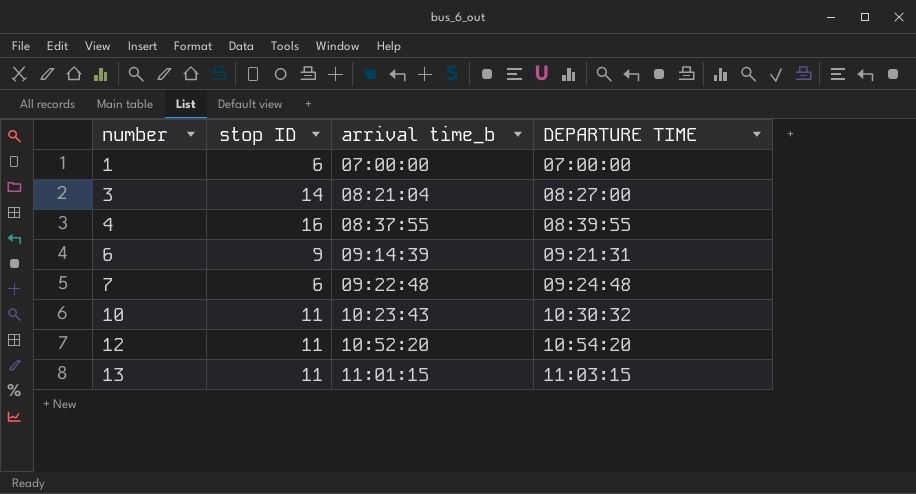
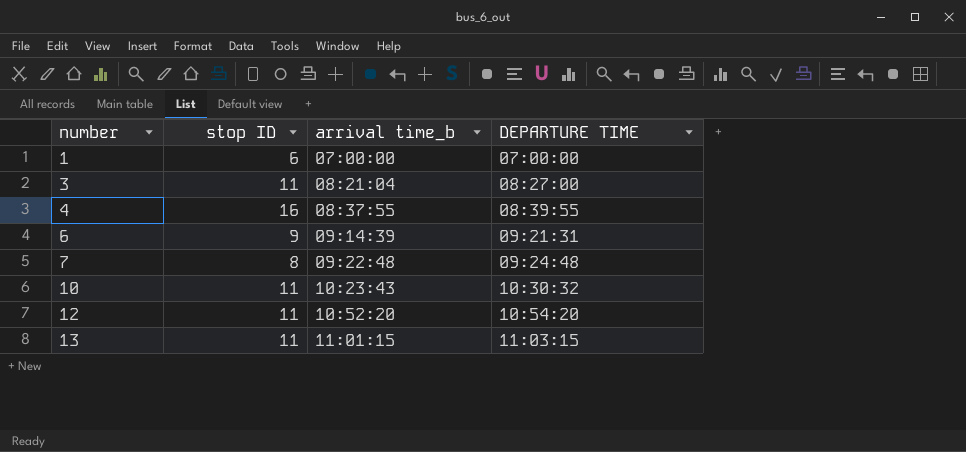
3 | stop ID: 14 -> 11
7 | stop ID: 6 -> 8

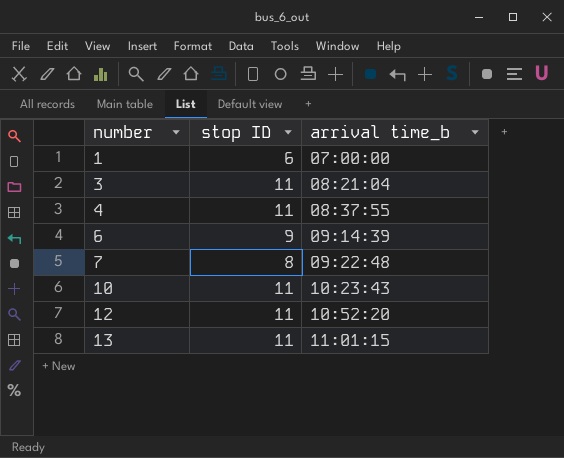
column DEPARTURE TIME | position: 4 -> none
4 | stop ID: 16 -> 11

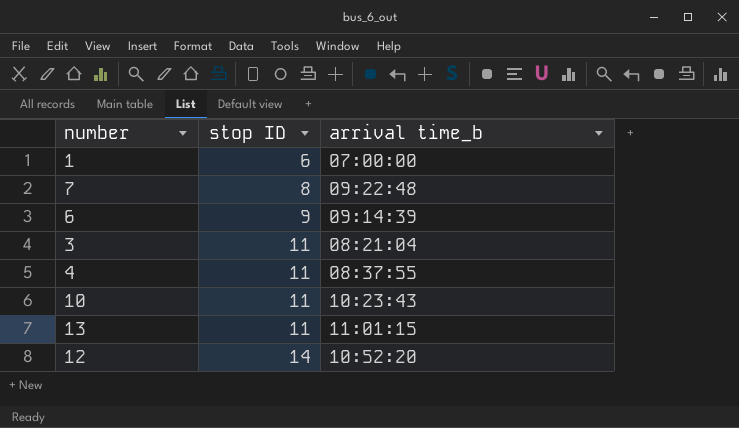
row order: number ascending -> stop ID ascending
12 | stop ID: 11 -> 14

